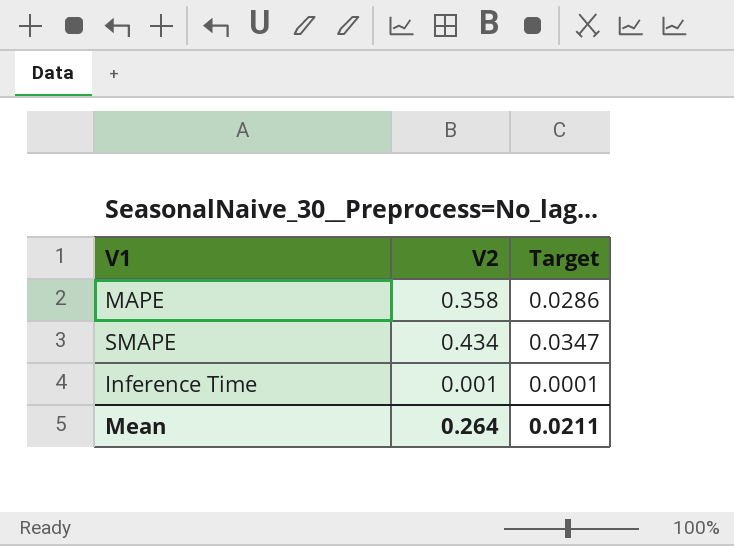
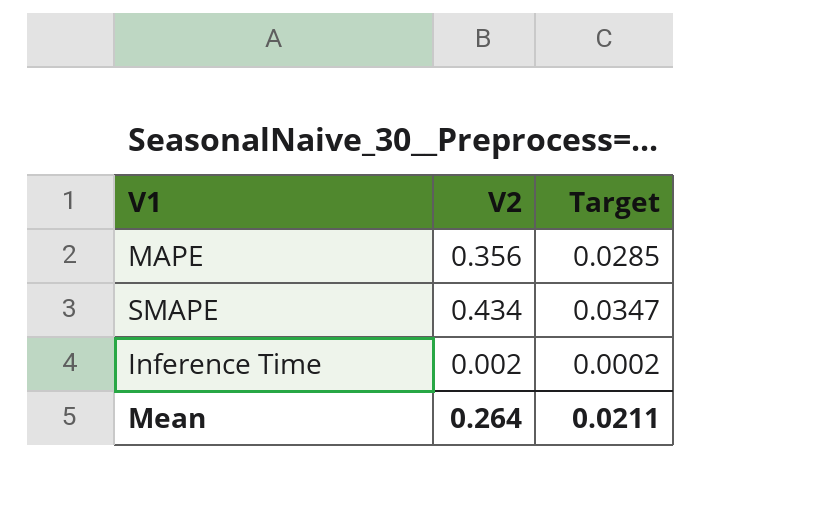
MAPE | V2: 0.358 -> 0.356
MAPE | Target: 0.0286 -> 0.0285
Inference Time | V2: 0.001 -> 0.002
Inference Time | Target: 0.0001 -> 0.0002

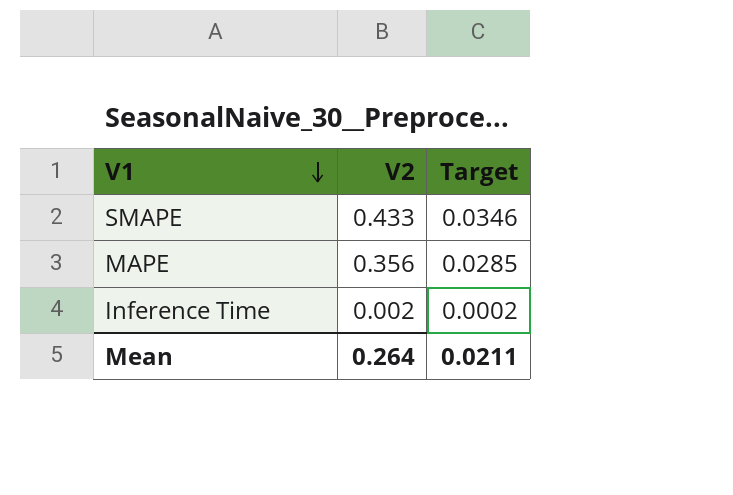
row order: none -> V1 descending
SMAPE | V2: 0.434 -> 0.433
SMAPE | Target: 0.0347 -> 0.0346

